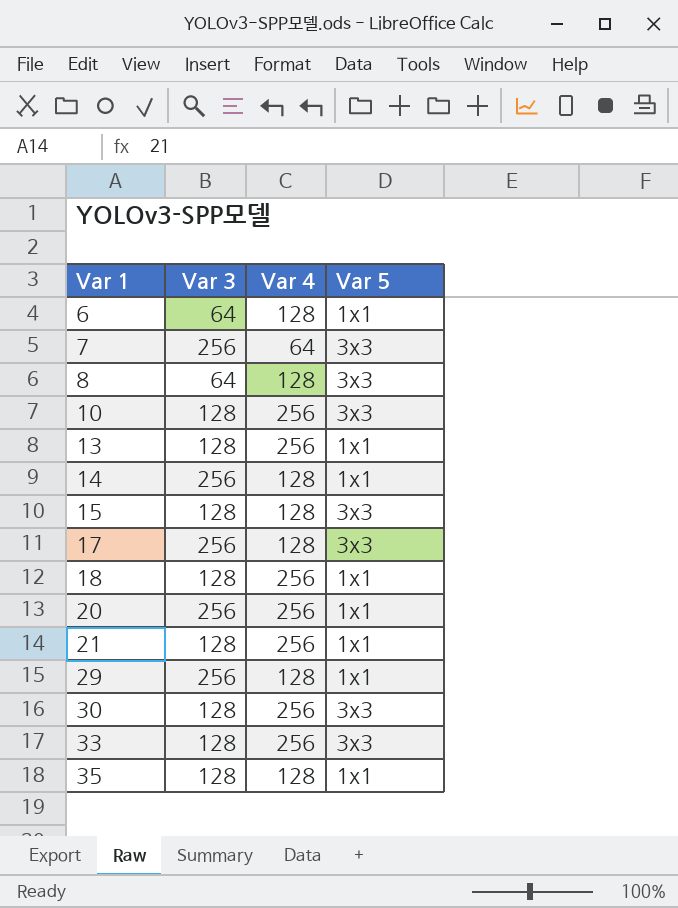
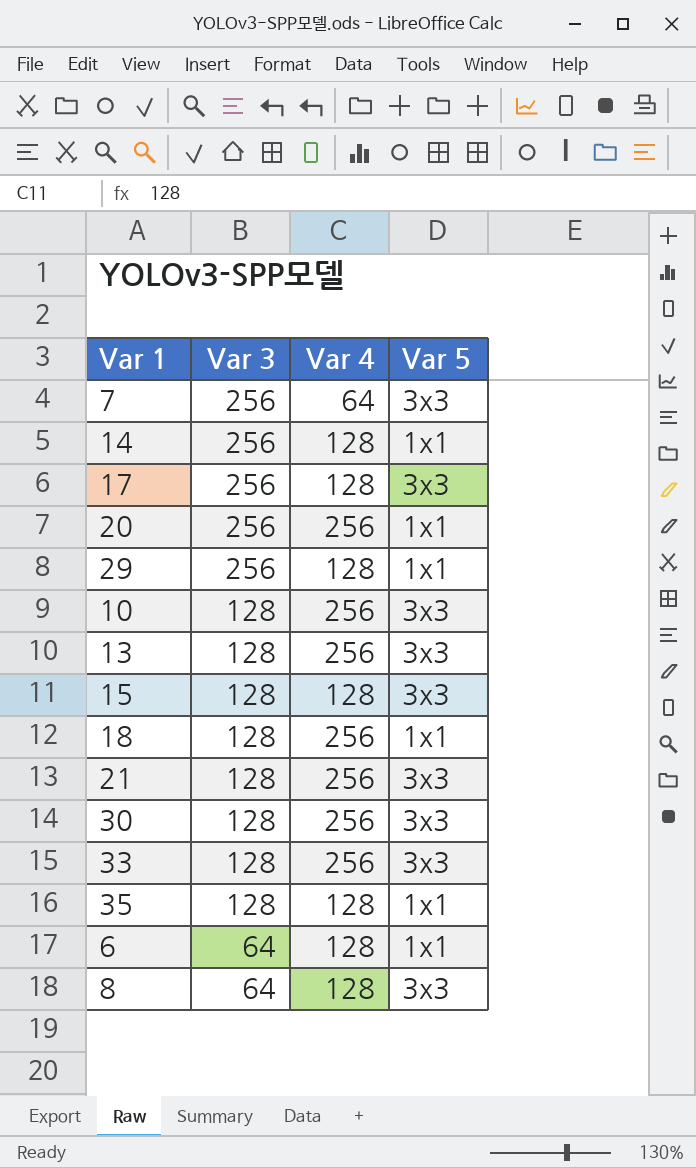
row order: Var 1 ascending -> Var 3 descending
13 | Var 5: 1x1 -> 3x3
21 | Var 5: 1x1 -> 3x3

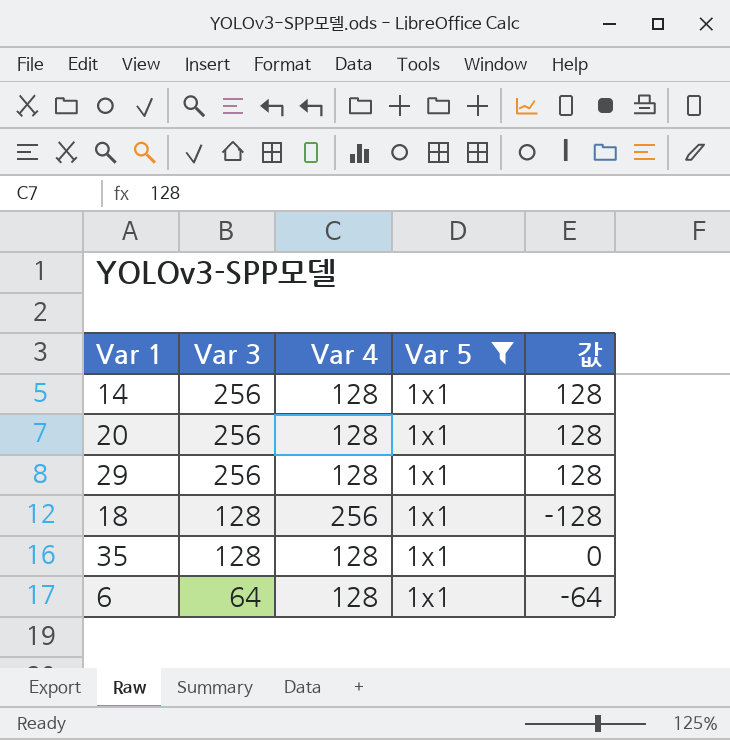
filter: none -> Var 5 = 1x1
column 값 | formula: none -> [Var 3] - [Var 4]
20 | Var 4: 256 -> 128

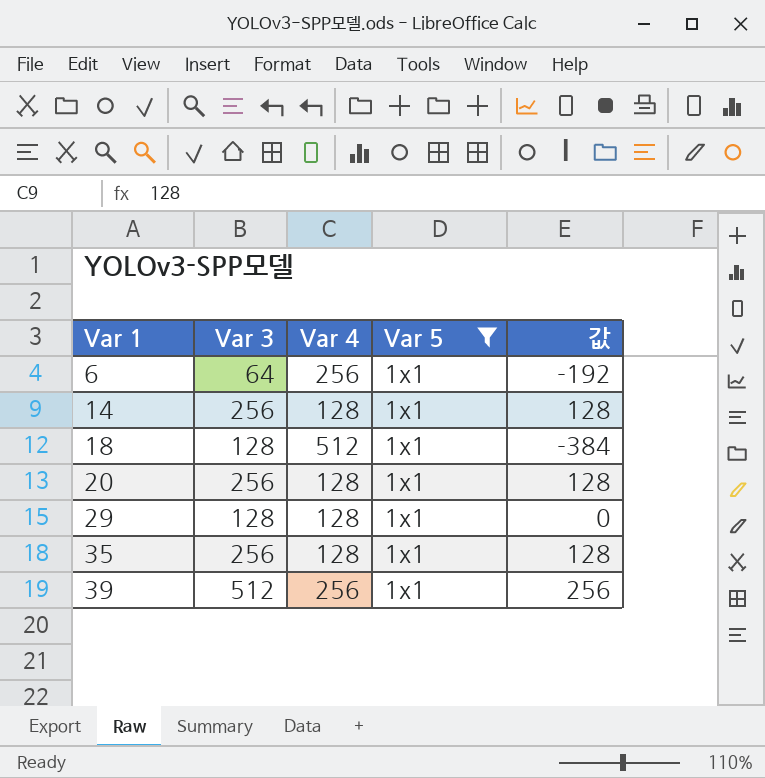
row order: Var 3 descending -> Var 1 ascending
6 | Var 4: 128 -> 256
6 | 값: -64 -> -192
18 | Var 4: 256 -> 512
18 | 값: -128 -> -384
29 | Var 3: 256 -> 128
29 | 값: 128 -> 0
35 | Var 3: 128 -> 256
35 | 값: 0 -> 128
row 39: none -> 512 | 256 | 1x1 | 256

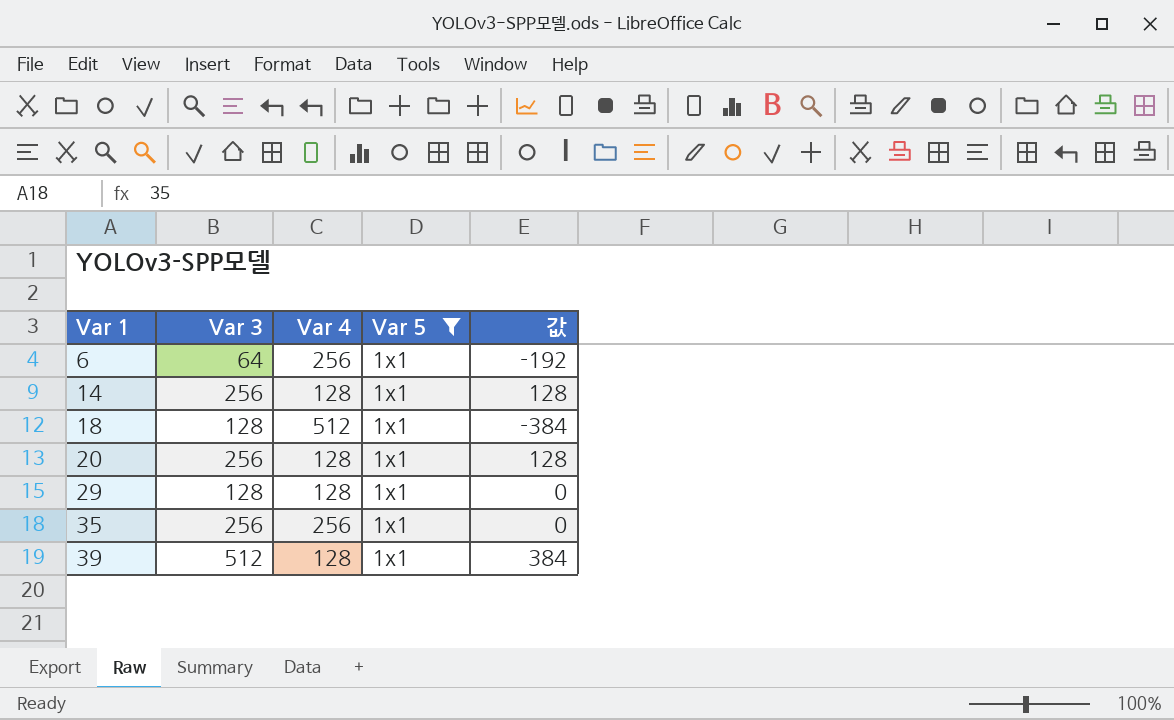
35 | Var 4: 128 -> 256
35 | 값: 128 -> 0
39 | Var 4: 256 -> 128
39 | 값: 256 -> 384

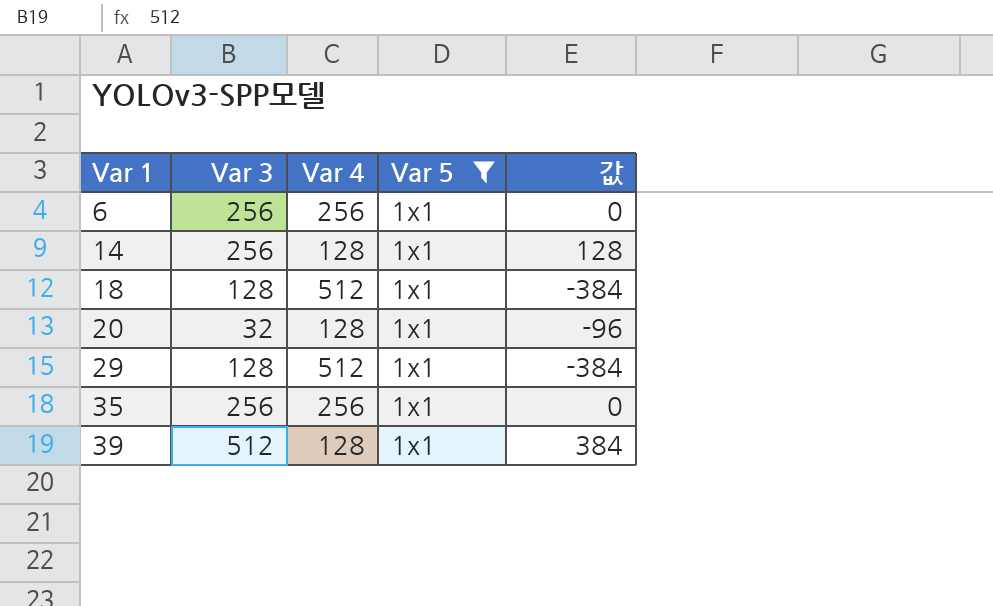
6 | Var 3: 64 -> 256
6 | 값: -192 -> 0
20 | Var 3: 256 -> 32
20 | 값: 128 -> -96
29 | Var 4: 128 -> 512
29 | 값: 0 -> -384

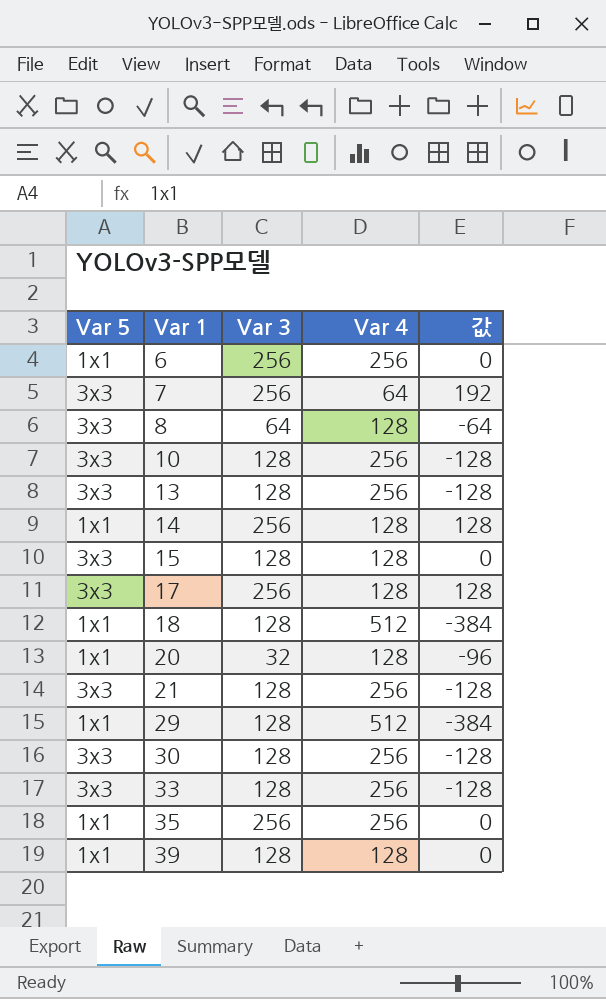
filter: Var 5 = 1x1 -> none
column Var 5 | position: 4 -> 1
39 | Var 3: 512 -> 128
39 | 값: 384 -> 0

